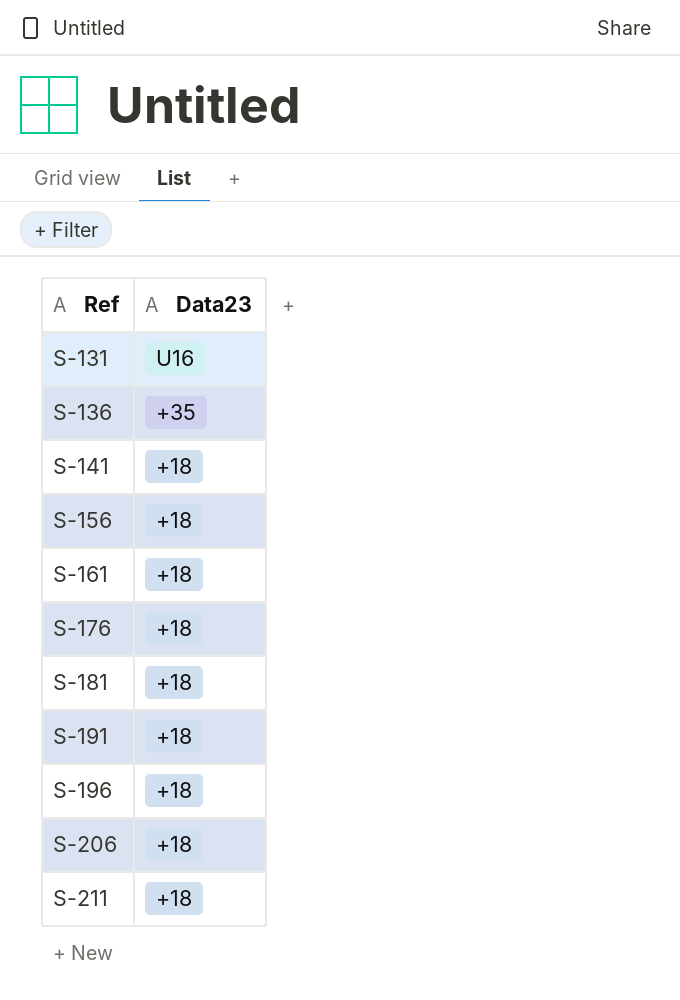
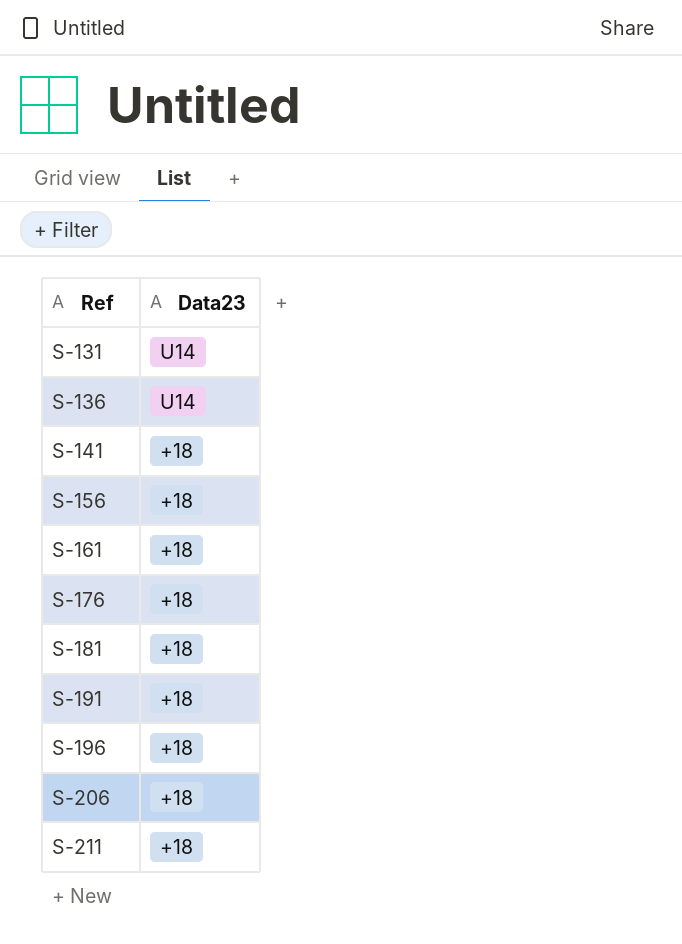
S-131 | Data23: U16 -> U14
S-136 | Data23: +35 -> U14

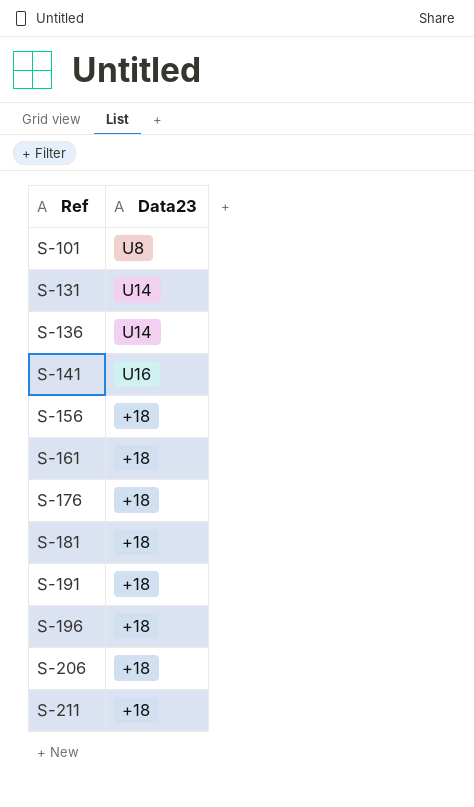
row S-101: none -> U8
S-141 | Data23: +18 -> U16

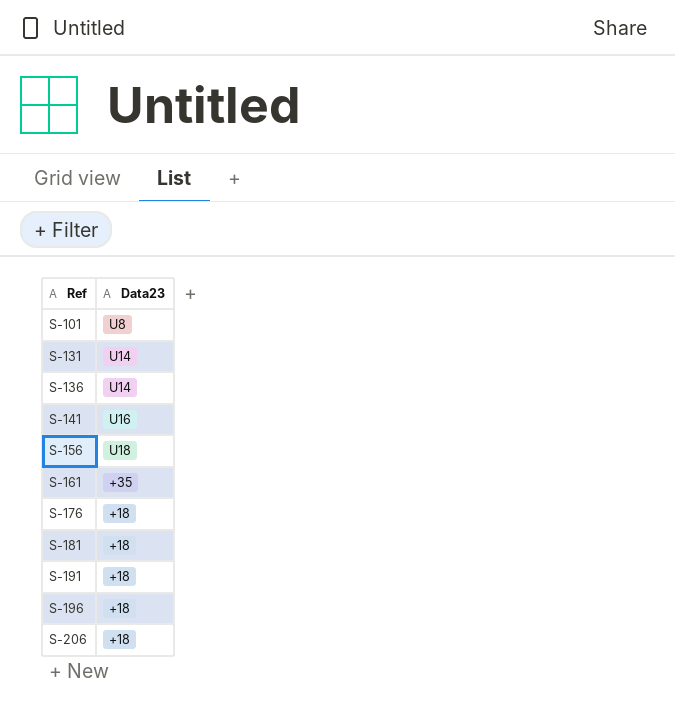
row S-211: +18 -> none
S-156 | Data23: +18 -> U18
S-161 | Data23: +18 -> +35

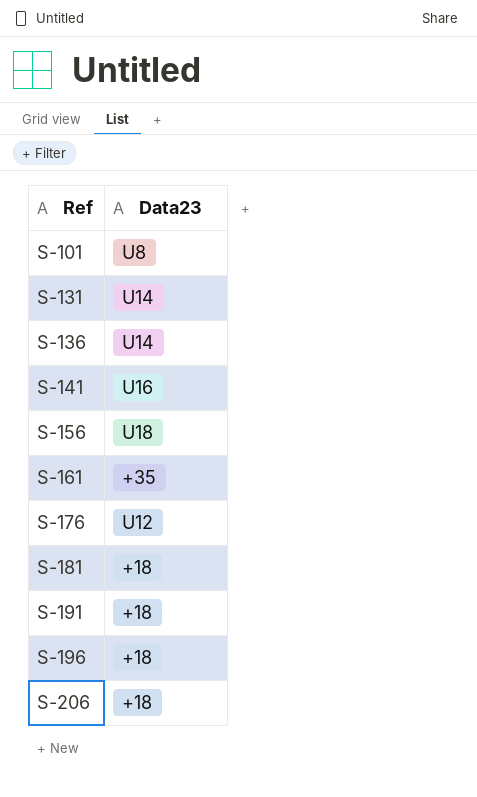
S-176 | Data23: +18 -> U12

